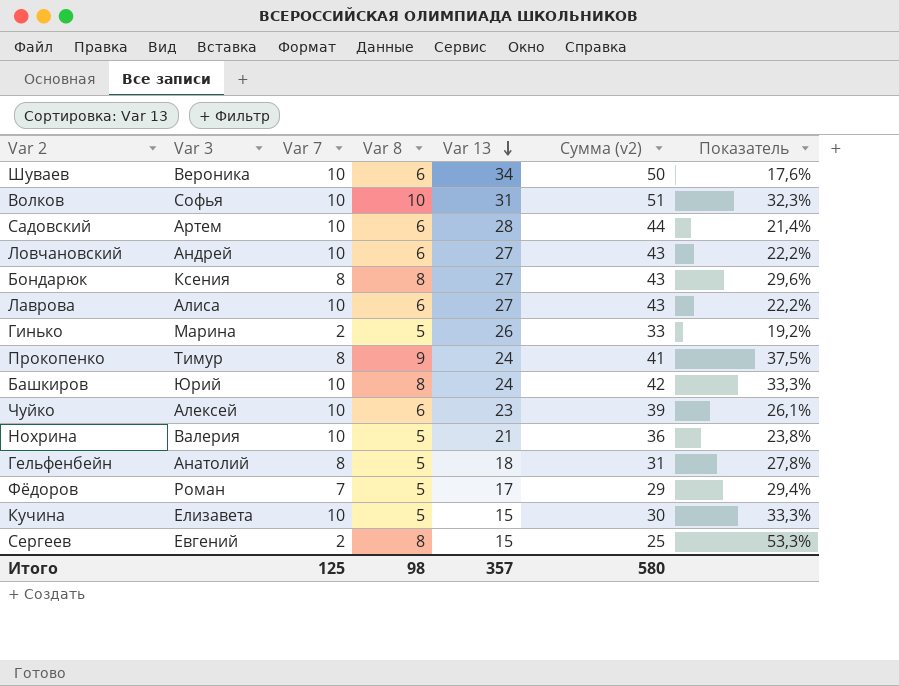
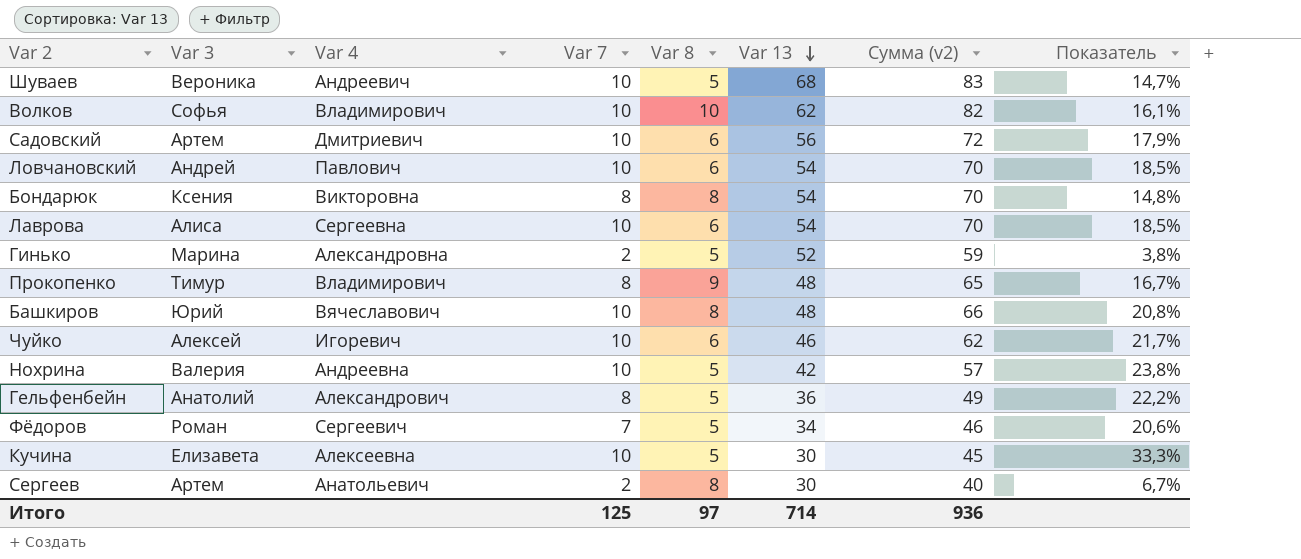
column Var 4 | position: none -> 3
column Показатель | formula: [Var 8] / [Var 13] -> [Var 7] / [Var 13]
Шуваев | Var 8: 6 -> 5
Шуваев | Var 13: 34 -> 68
Шуваев | Сумма (v2): 50 -> 83
Волков | Var 13: 31 -> 62
Волков | Сумма (v2): 51 -> 82
Садовский | Var 13: 28 -> 56
Садовский | Сумма (v2): 44 -> 72
Ловчановский | Var 13: 27 -> 54
Ловчановский | Сумма (v2): 43 -> 70
Бондарюк | Var 13: 27 -> 54
Бондарюк | Сумма (v2): 43 -> 70
Лаврова | Var 13: 27 -> 54
Лаврова | Сумма (v2): 43 -> 70
Гинько | Var 13: 26 -> 52
Гинько | Сумма (v2): 33 -> 59
Прокопенко | Var 13: 24 -> 48
Прокопенко | Сумма (v2): 41 -> 65
Башкиров | Var 13: 24 -> 48
Башкиров | Сумма (v2): 42 -> 66
Чуйко | Var 13: 23 -> 46
Чуйко | Сумма (v2): 39 -> 62
Нохрина | Var 13: 21 -> 42
Нохрина | Сумма (v2): 36 -> 57
Гельфенбейн | Var 13: 18 -> 36
Гельфенбейн | Сумма (v2): 31 -> 49
Фёдоров | Var 13: 17 -> 34
Фёдоров | Сумма (v2): 29 -> 46
Кучина | Var 13: 15 -> 30
Кучина | Сумма (v2): 30 -> 45
Сергеев | Var 3: Евгений -> Артем
Сергеев | Var 13: 15 -> 30
Сергеев | Сумма (v2): 25 -> 40
Итого | Var 8: 98 -> 97
Итого | Var 13: 357 -> 714
Итого | Сумма (v2): 580 -> 936

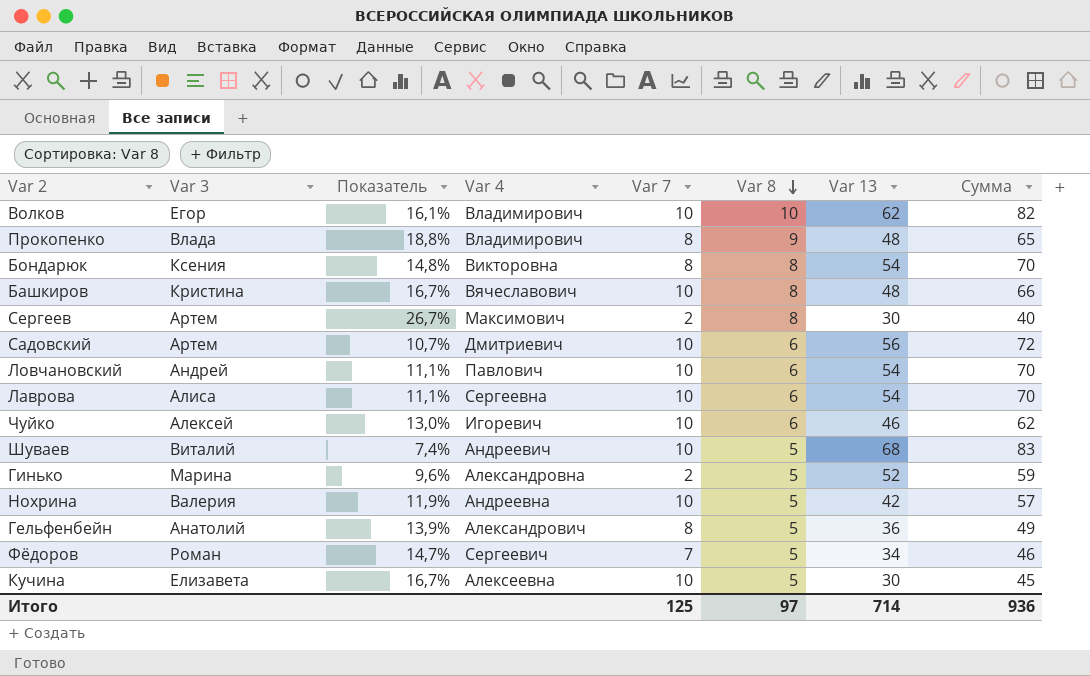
row order: Var 13 descending -> Var 8 descending
column Показатель | formula: [Var 7] / [Var 13] -> [Var 8] / [Var 13]
column Показатель | position: 8 -> 3
column name: Сумма (v2) -> Сумма
Волков | Var 3: Софья -> Егор
Прокопенко | Var 3: Тимур -> Влада
Башкиров | Var 3: Юрий -> Кристина
Сергеев | Var 4: Анатольевич -> Максимович
Шуваев | Var 3: Вероника -> Виталий

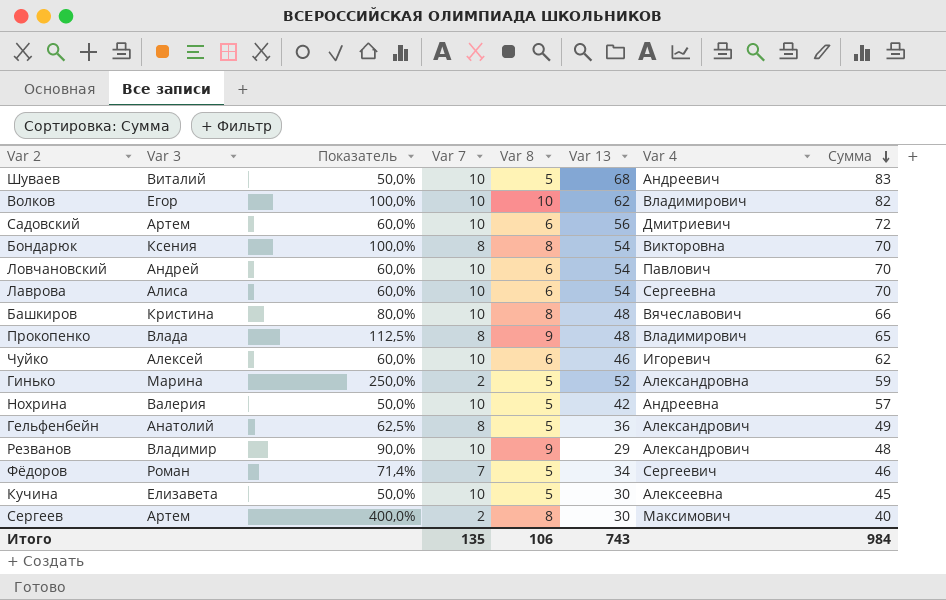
row order: Var 8 descending -> Сумма descending
column Показатель | formula: [Var 8] / [Var 13] -> [Var 8] / [Var 7]
column Var 4 | position: 4 -> 7
row Резванов: none -> Владимир | 90,0% | 10 | 9 | 29 | Александрович | 48
Итого | Var 7: 125 -> 135
Итого | Var 8: 97 -> 106
Итого | Var 13: 714 -> 743
Итого | Сумма: 936 -> 984

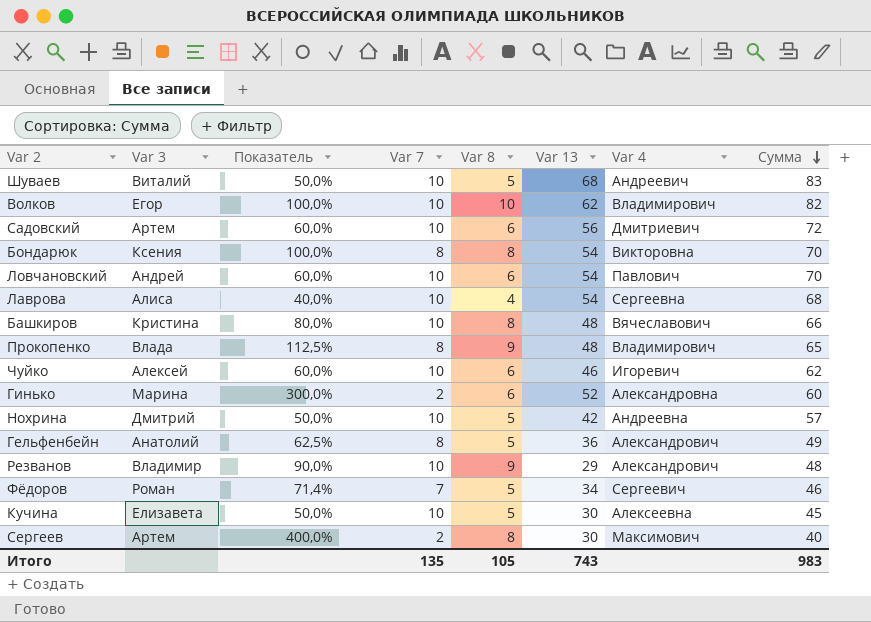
Лаврова | Показатель: 60,0% -> 40,0%
Лаврова | Var 8: 6 -> 4
Лаврова | Сумма: 70 -> 68
Гинько | Показатель: 250,0% -> 300,0%
Гинько | Var 8: 5 -> 6
Гинько | Сумма: 59 -> 60
Нохрина | Var 3: Валерия -> Дмитрий
Итого | Var 8: 106 -> 105
Итого | Сумма: 984 -> 983

